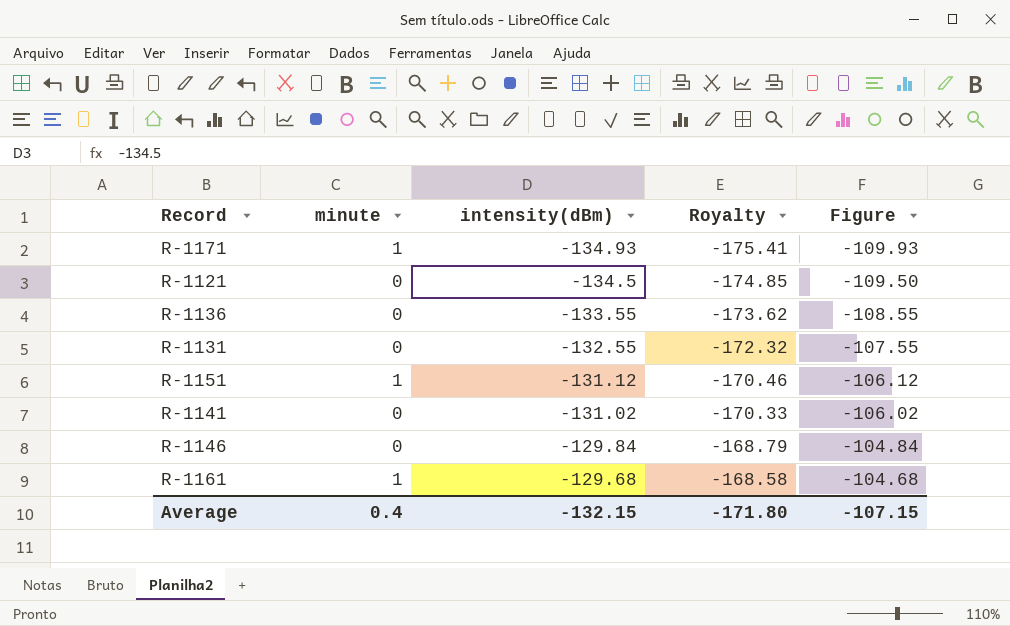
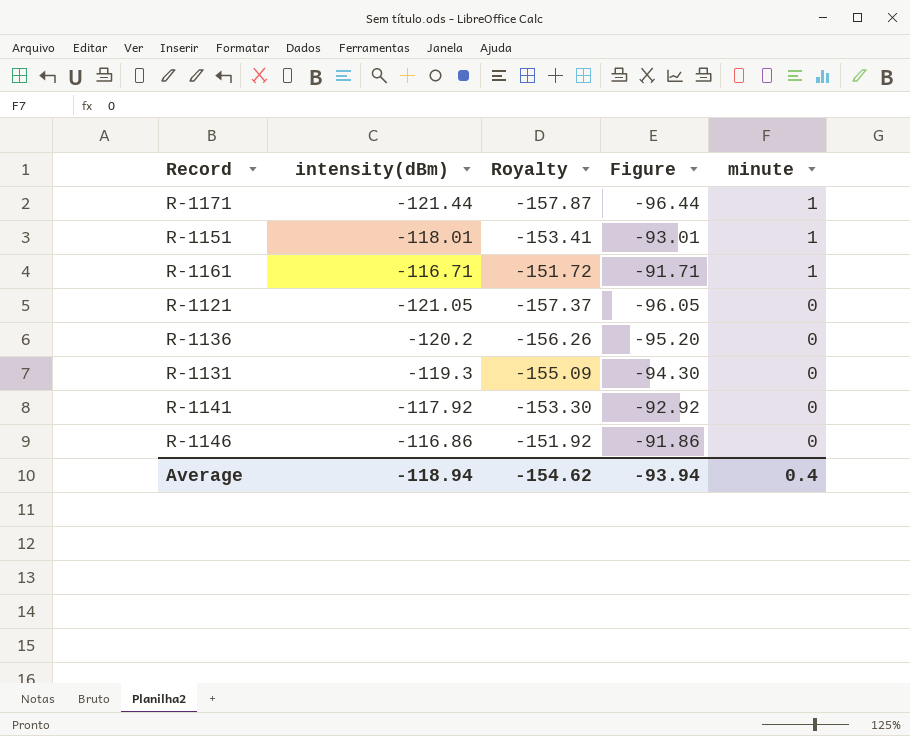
row order: intensity(dBm) ascending -> minute descending
column minute | position: 2 -> 5
R-1171 | intensity(dBm): -134.93 -> -121.44
R-1171 | Royalty: -175.41 -> -157.87
R-1171 | Figure: -109.93 -> -96.44
R-1151 | intensity(dBm): -131.12 -> -118.01
R-1151 | Royalty: -170.46 -> -153.41
R-1151 | Figure: -106.12 -> -93.01
R-1161 | intensity(dBm): -129.68 -> -116.71
R-1161 | Royalty: -168.58 -> -151.72
R-1161 | Figure: -104.68 -> -91.71
R-1121 | intensity(dBm): -134.5 -> -121.05
R-1121 | Royalty: -174.85 -> -157.37
R-1121 | Figure: -109.50 -> -96.05
R-1136 | intensity(dBm): -133.55 -> -120.2
R-1136 | Royalty: -173.62 -> -156.26
R-1136 | Figure: -108.55 -> -95.20
R-1131 | intensity(dBm): -132.55 -> -119.3
R-1131 | Royalty: -172.32 -> -155.09
R-1131 | Figure: -107.55 -> -94.30
R-1141 | intensity(dBm): -131.02 -> -117.92
R-1141 | Royalty: -170.33 -> -153.30
R-1141 | Figure: -106.02 -> -92.92
R-1146 | intensity(dBm): -129.84 -> -116.86
R-1146 | Royalty: -168.79 -> -151.92
R-1146 | Figure: -104.84 -> -91.86
Average | intensity(dBm): -132.15 -> -118.94
Average | Royalty: -171.80 -> -154.62
Average | Figure: -107.15 -> -93.94

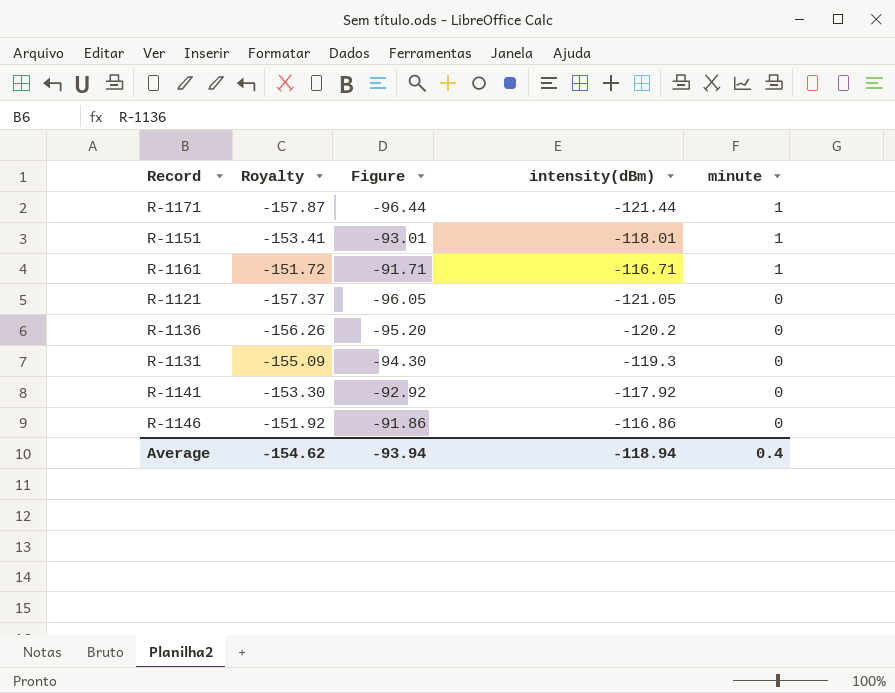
column intensity(dBm) | position: 2 -> 4

